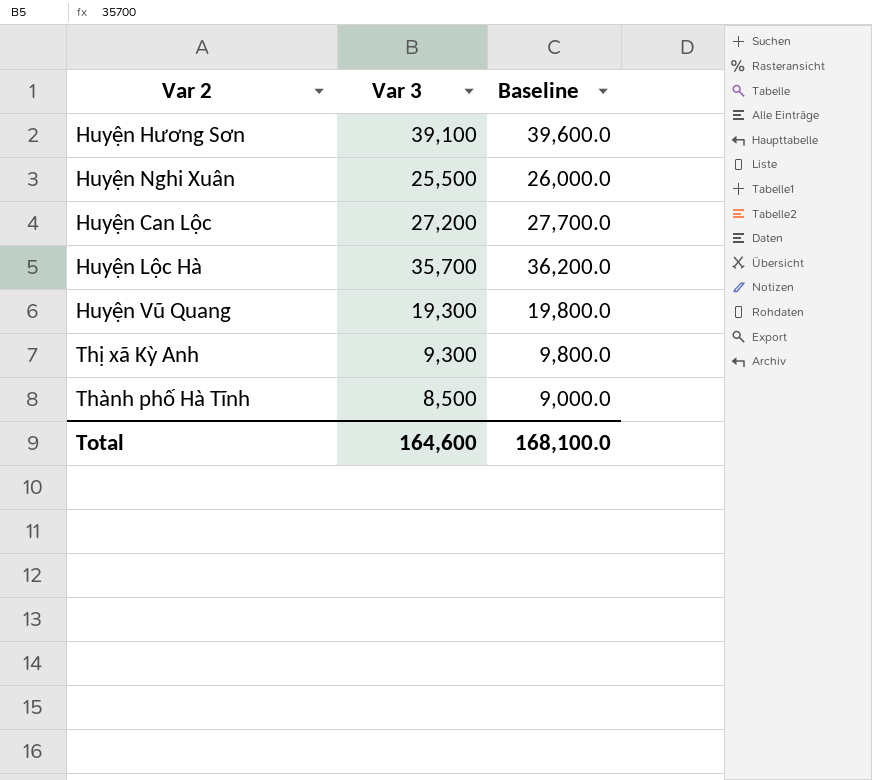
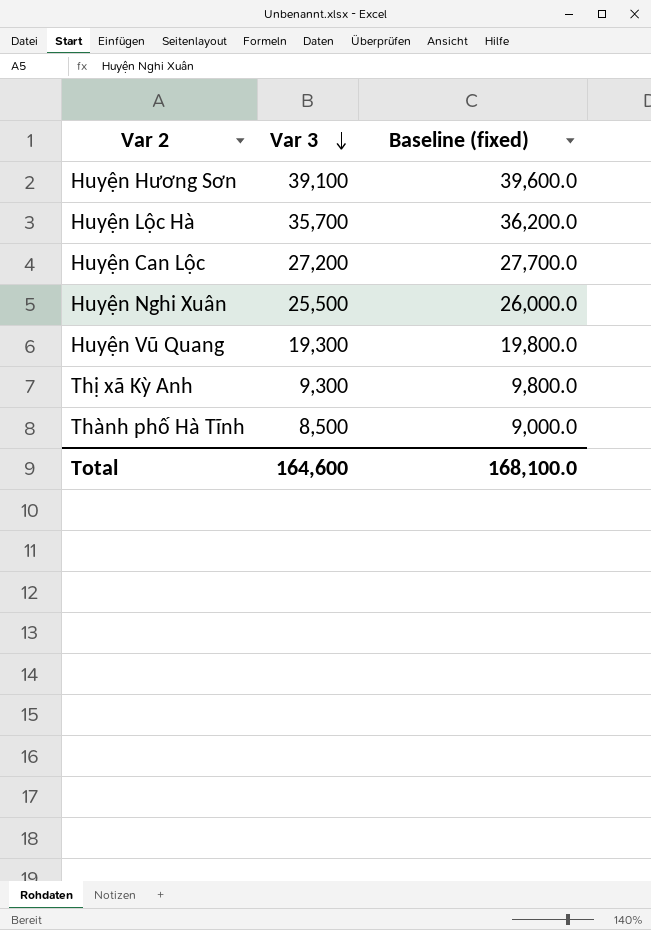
row order: none -> Var 3 descending
column name: Baseline -> Baseline (fixed)

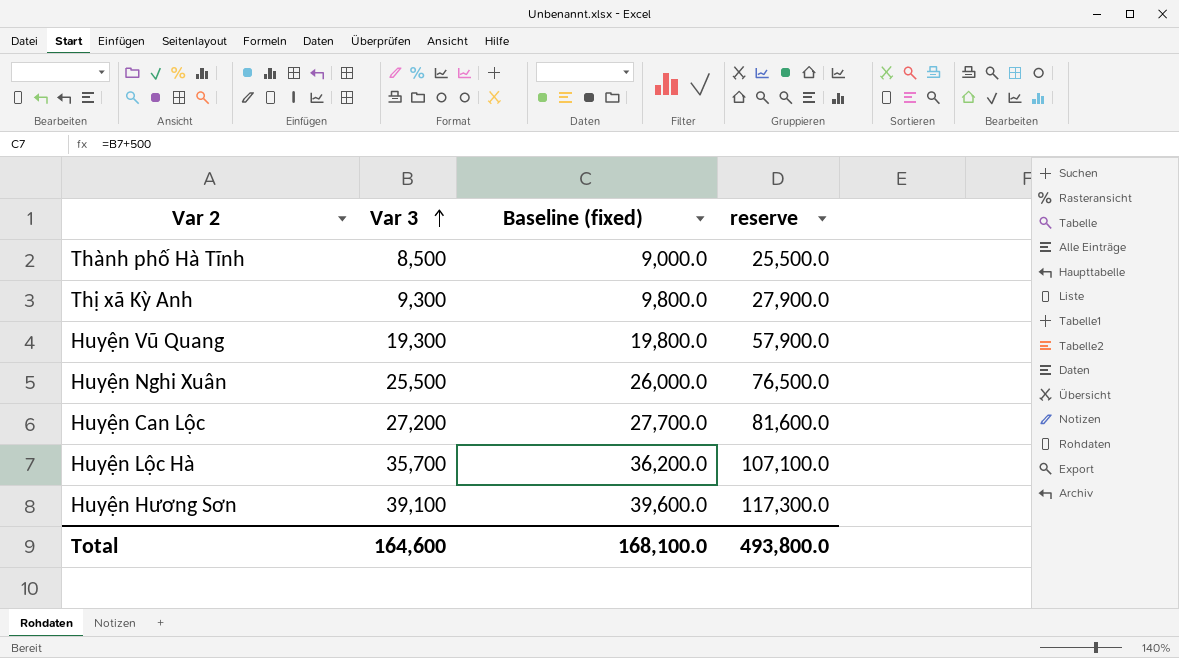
row order: Var 3 descending -> Var 3 ascending
column reserve | formula: none -> [Var 3] * 3

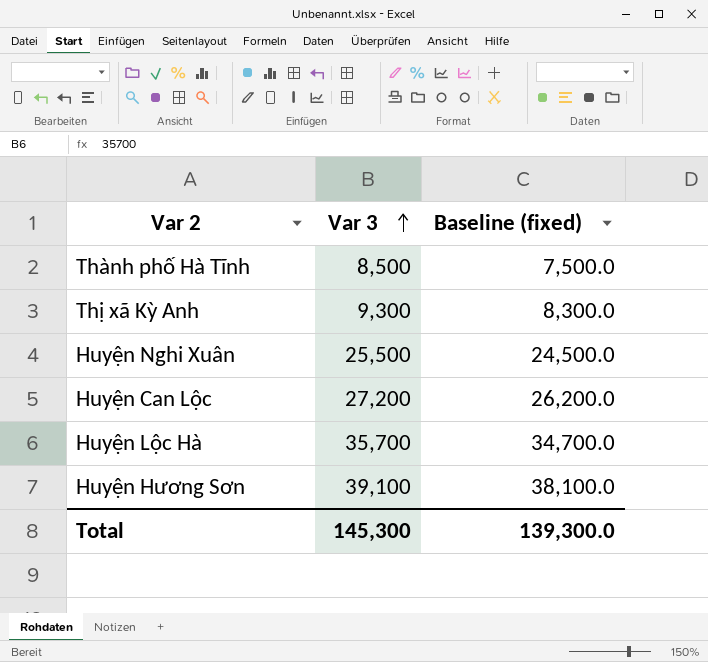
column reserve | formula: [Var 3] * 3 -> none
column Baseline (fixed) | formula: [Var 3] + 500 -> [Var 3] - 1000
row Huyện Vũ Quang: 19,300 | 19,800.0 | 57,900.0 -> none
Total | Var 3: 164,600 -> 145,300
Total | Baseline (fixed): 168,100.0 -> 139,300.0

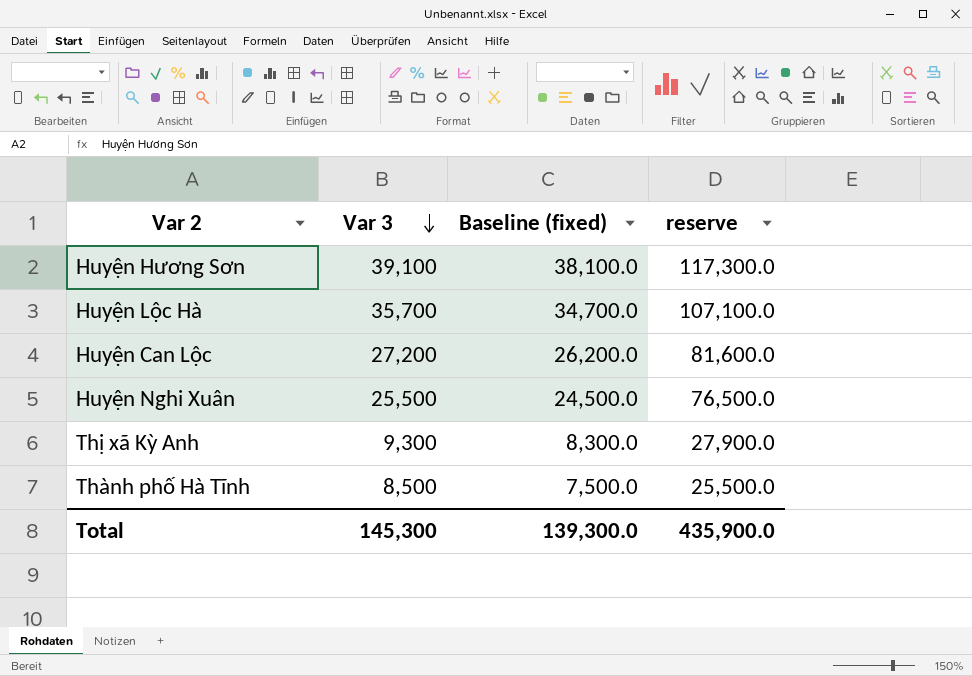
row order: Var 3 ascending -> Var 3 descending
column reserve | formula: none -> [Var 3] * 3

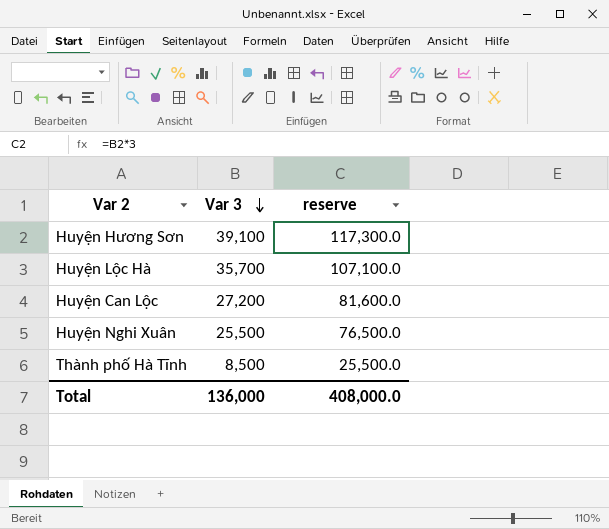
column Baseline (fixed) | formula: [Var 3] - 1000 -> none
row Thị xã Kỳ Anh: 9,300 | 8,300.0 | 27,900.0 -> none
Total | Var 3: 145,300 -> 136,000
Total | reserve: 435,900.0 -> 408,000.0

